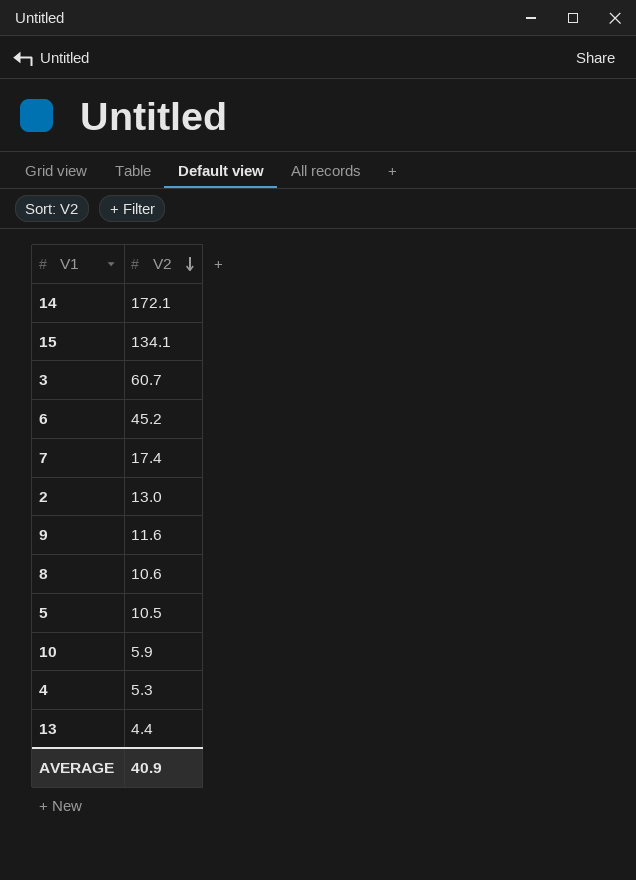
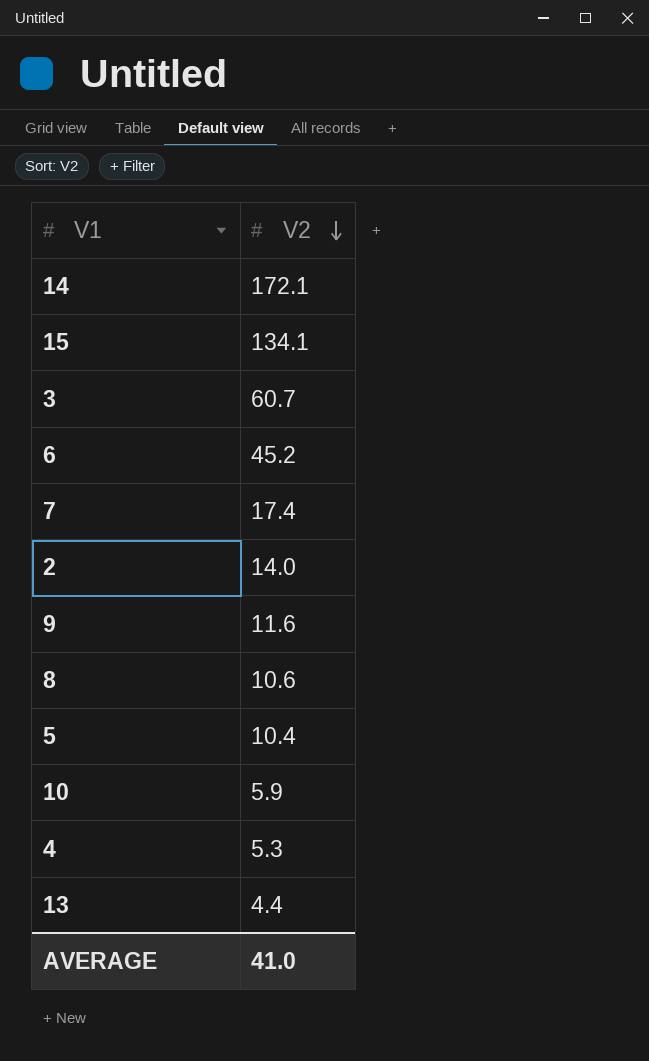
2 | V2: 13.0 -> 14.0
5 | V2: 10.5 -> 10.4
AVERAGE | V2: 40.9 -> 41.0

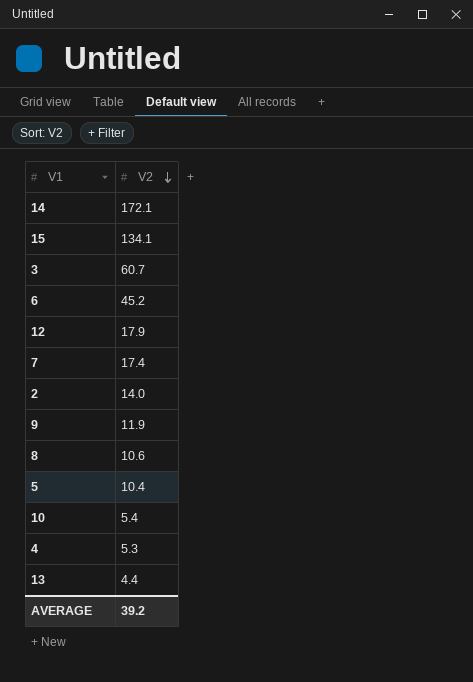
row 12: none -> 17.9
9 | V2: 11.6 -> 11.9
10 | V2: 5.9 -> 5.4
AVERAGE | V2: 41.0 -> 39.2

